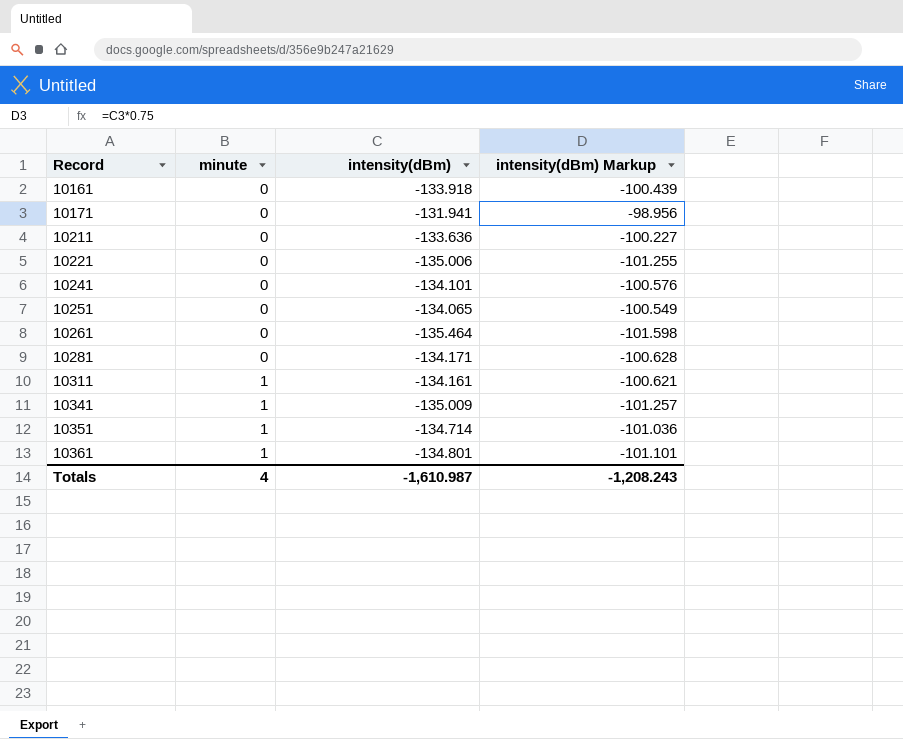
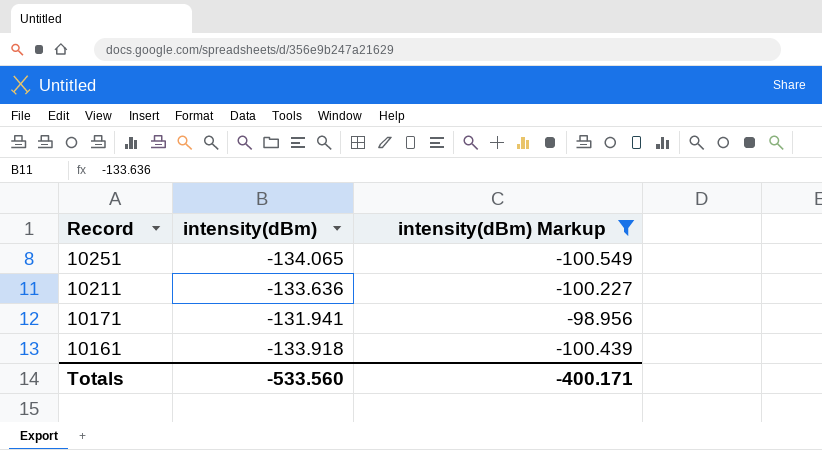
filter: none -> intensity(dBm) Markup >= -100.549
row order: Record ascending -> Record descending
column minute | position: 2 -> none
Totals | intensity(dBm): -1,610.987 -> -533.560
Totals | intensity(dBm) Markup: -1,208.243 -> -400.171

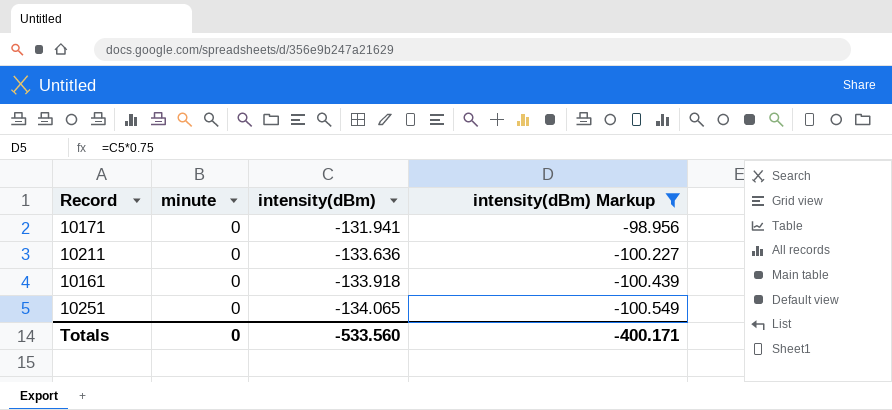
row order: Record descending -> intensity(dBm) descending
column minute | position: none -> 2

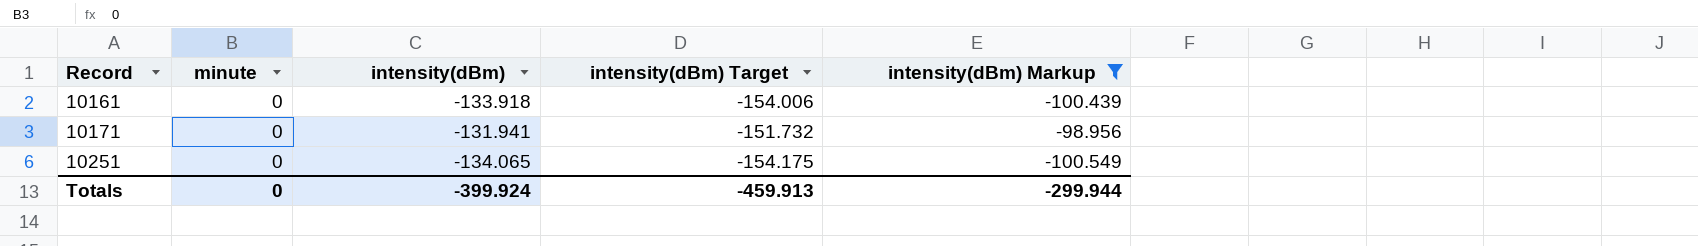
row order: intensity(dBm) descending -> Record ascending
column intensity(dBm) Target | formula: none -> [intensity(dBm)] * 1.15
row 10211: 0 | -133.636 | -100.227 -> none
Totals | intensity(dBm): -533.560 -> -399.924
Totals | intensity(dBm) Markup: -400.171 -> -299.944

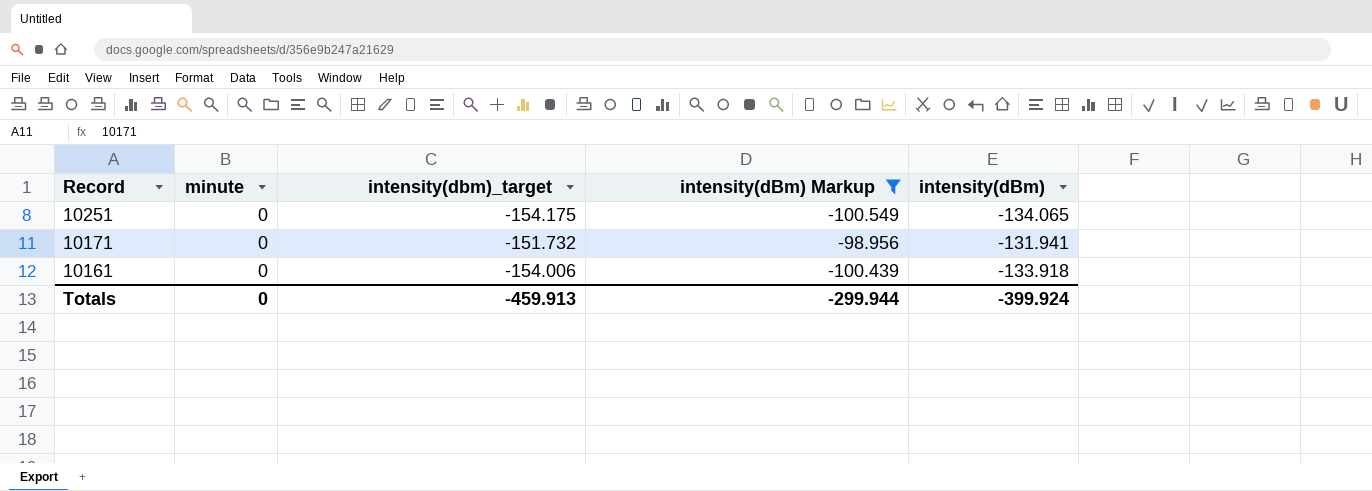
row order: Record ascending -> Record descending
column name: intensity(dBm) Target -> intensity(dbm)_target
column intensity(dBm) | position: 3 -> 5

